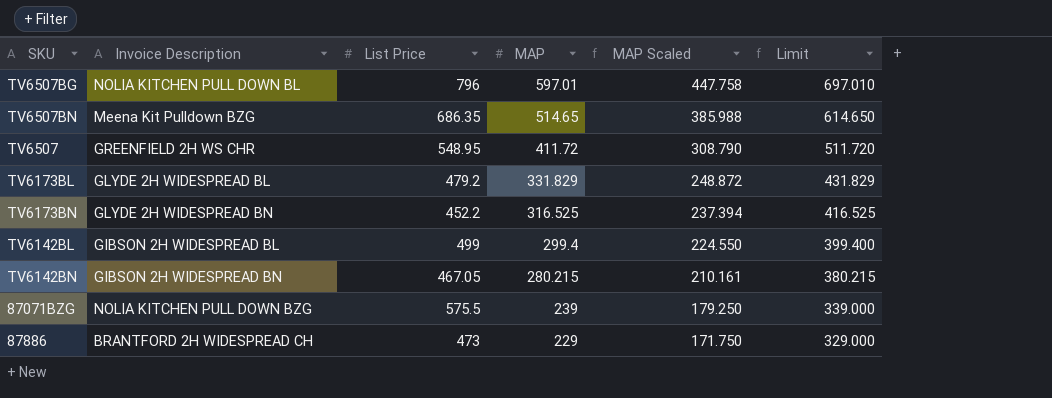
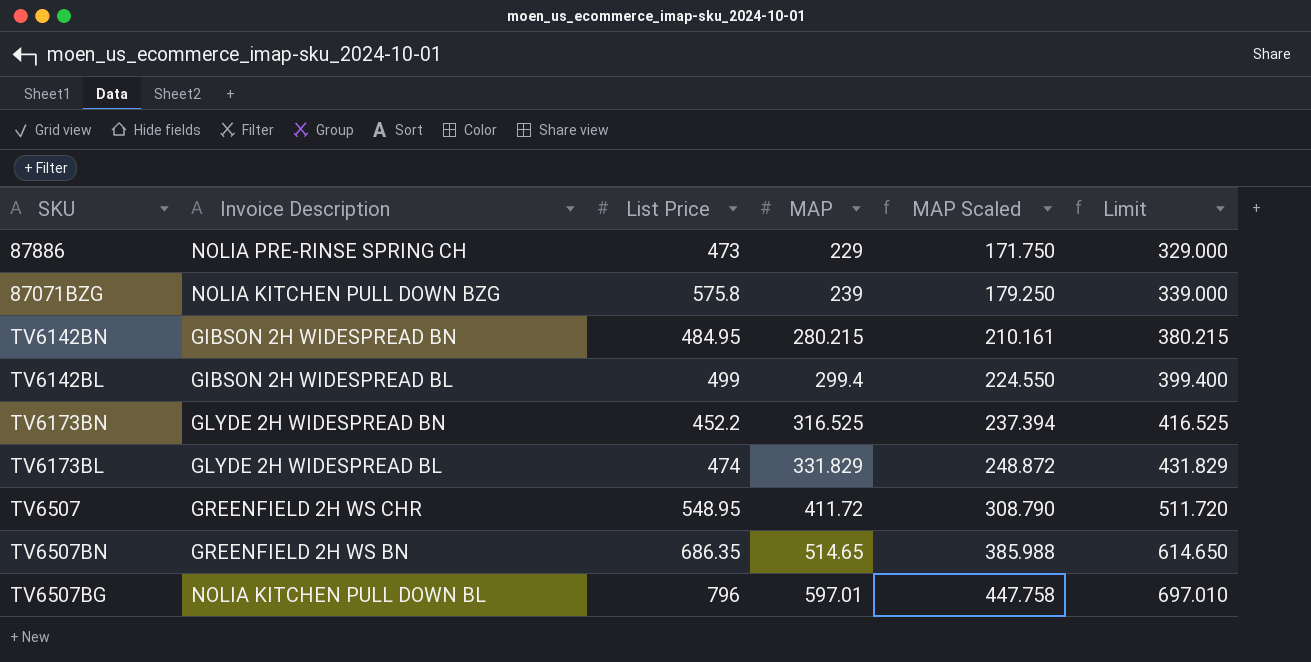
row order: MAP descending -> MAP ascending
87886 | Invoice Description: BRANTFORD 2H WIDESPREAD CH -> NOLIA PRE-RINSE SPRING CH
87071BZG | List Price: 575.5 -> 575.8
TV6142BN | List Price: 467.05 -> 484.95
TV6173BL | List Price: 479.2 -> 474
TV6507BN | Invoice Description: Meena Kit Pulldown BZG -> GREENFIELD 2H WS BN

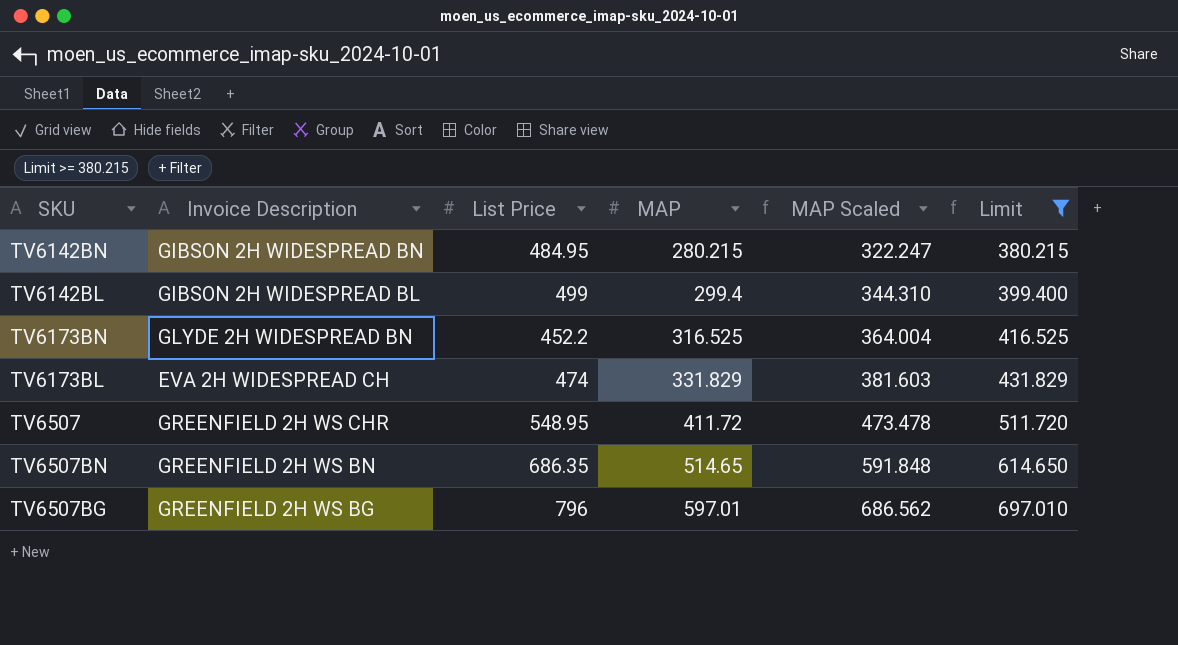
filter: none -> Limit >= 380.215
column MAP Scaled | formula: [MAP] * 0.75 -> [MAP] * 1.15
TV6173BL | Invoice Description: GLYDE 2H WIDESPREAD BL -> EVA 2H WIDESPREAD CH
TV6507BG | Invoice Description: NOLIA KITCHEN PULL DOWN BL -> GREENFIELD 2H WS BG

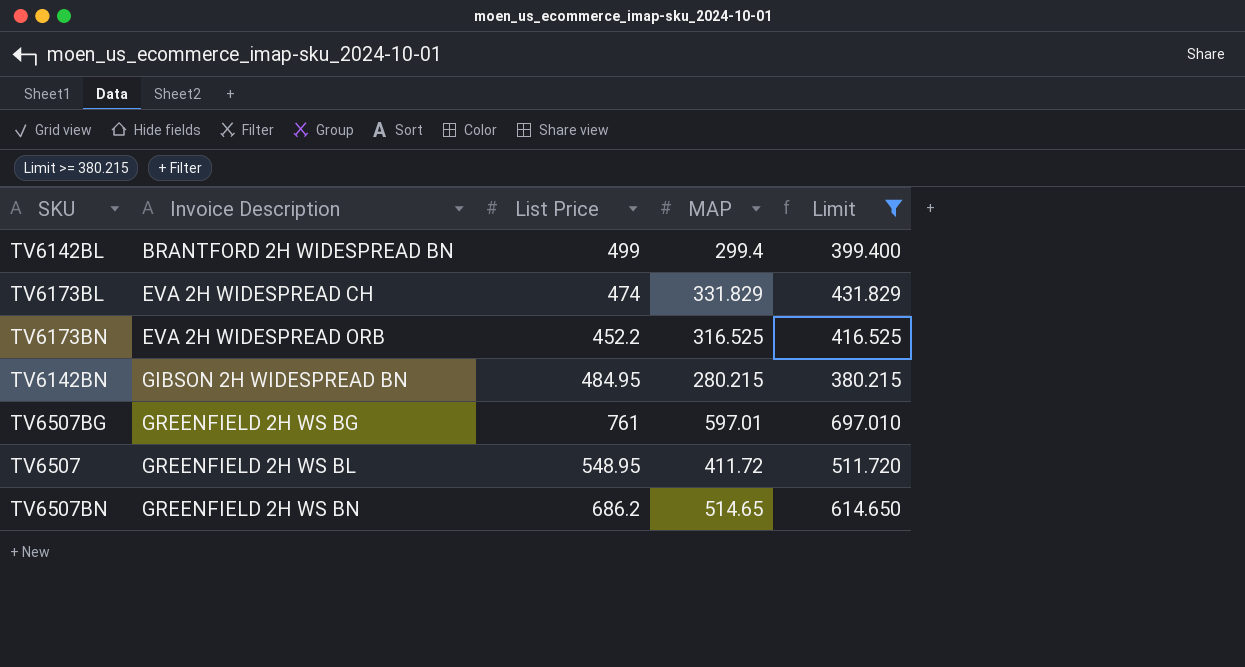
row order: MAP ascending -> Invoice Description ascending
column MAP Scaled | formula: [MAP] * 1.15 -> none
TV6142BL | Invoice Description: GIBSON 2H WIDESPREAD BL -> BRANTFORD 2H WIDESPREAD BN
TV6173BN | Invoice Description: GLYDE 2H WIDESPREAD BN -> EVA 2H WIDESPREAD ORB
TV6507BG | List Price: 796 -> 761
TV6507 | Invoice Description: GREENFIELD 2H WS CHR -> GREENFIELD 2H WS BL
TV6507BN | List Price: 686.35 -> 686.2

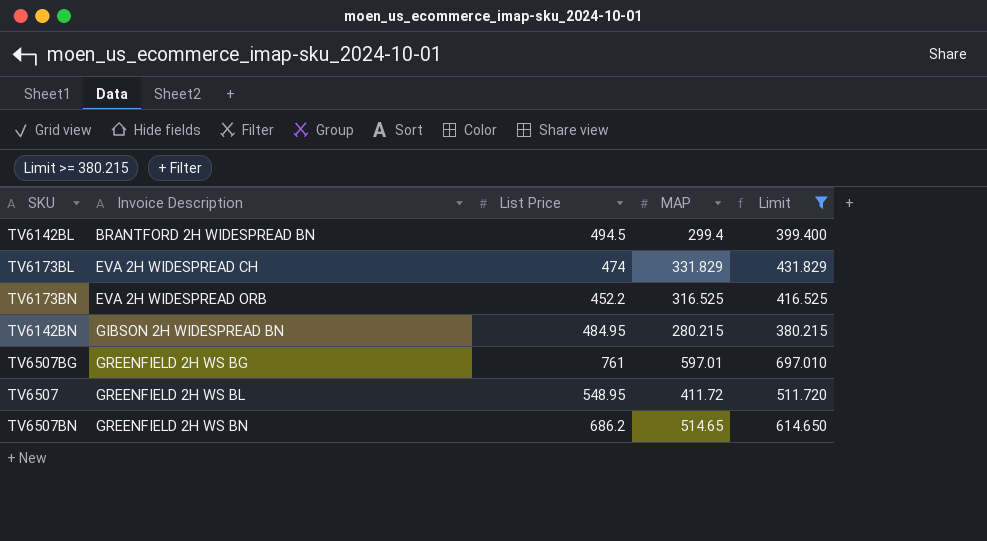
TV6142BL | List Price: 499 -> 494.5

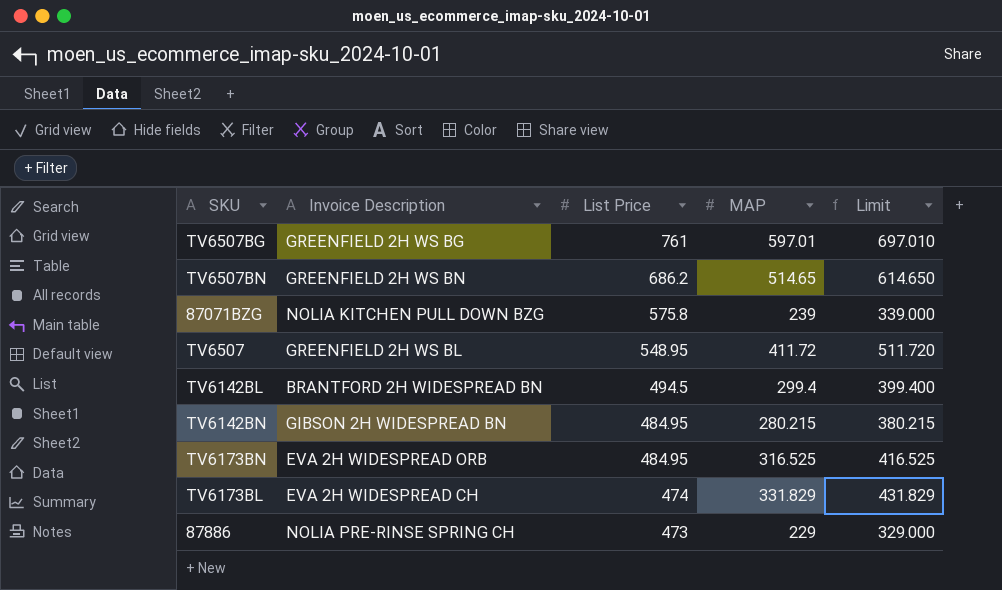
filter: Limit >= 380.215 -> none
row order: Invoice Description ascending -> List Price descending
TV6173BN | List Price: 452.2 -> 484.95

